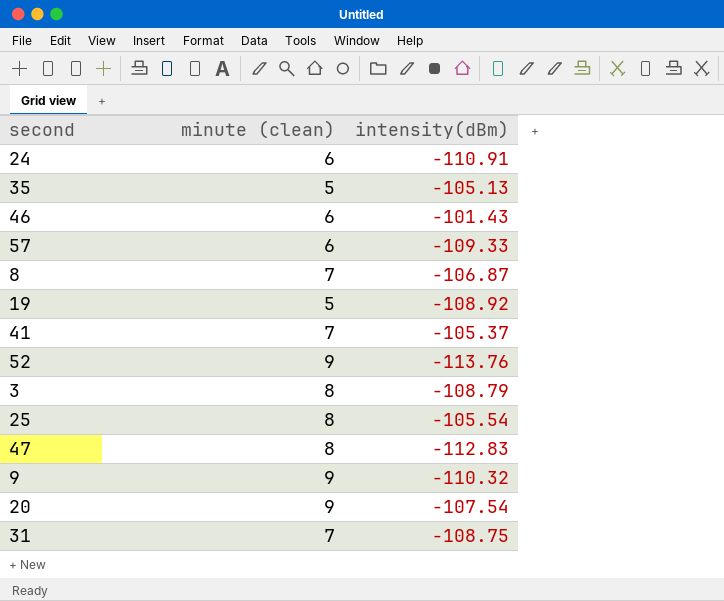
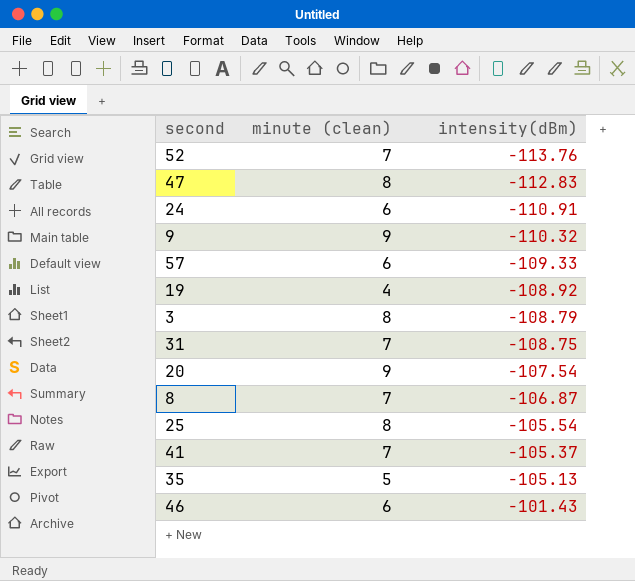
row order: none -> intensity(dBm) ascending
52 | minute (clean): 9 -> 7
19 | minute (clean): 5 -> 4

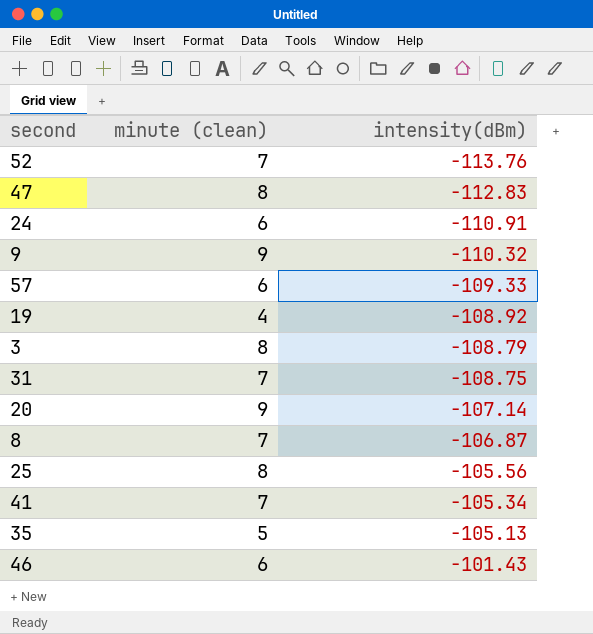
20 | intensity(dBm): -107.54 -> -107.14
25 | intensity(dBm): -105.54 -> -105.56
41 | intensity(dBm): -105.37 -> -105.34

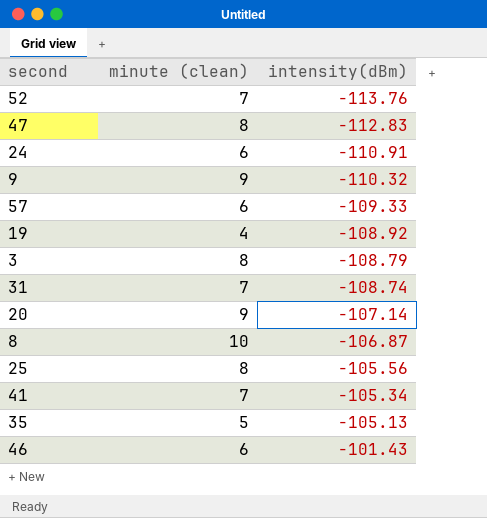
31 | intensity(dBm): -108.75 -> -108.74
8 | minute (clean): 7 -> 10

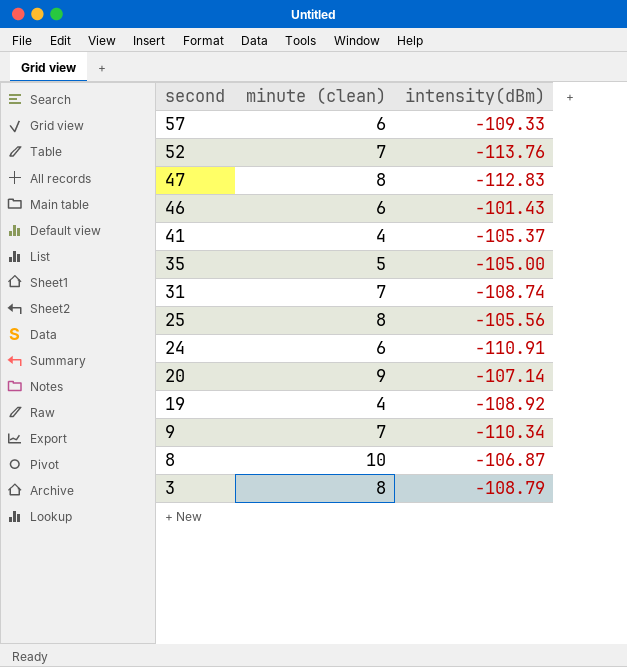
row order: intensity(dBm) ascending -> second descending
41 | minute (clean): 7 -> 4
41 | intensity(dBm): -105.34 -> -105.37
35 | intensity(dBm): -105.13 -> -105.00
9 | minute (clean): 9 -> 7
9 | intensity(dBm): -110.32 -> -110.34

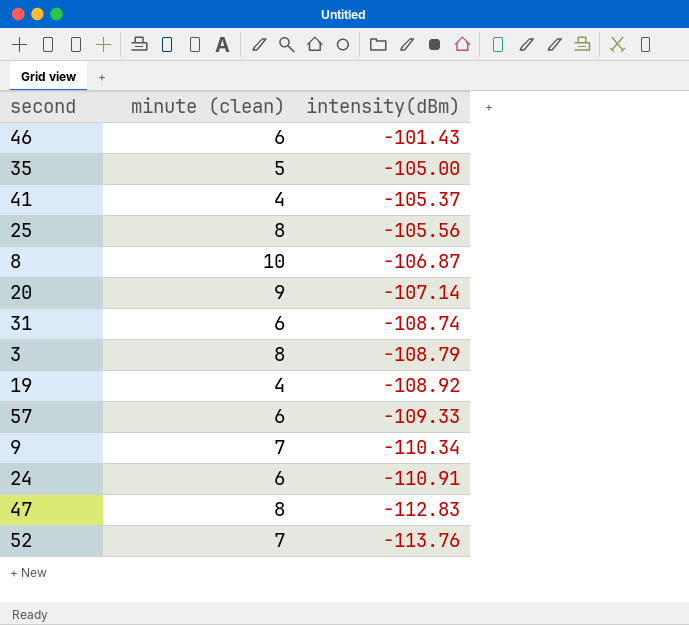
row order: second descending -> intensity(dBm) descending
31 | minute (clean): 7 -> 6

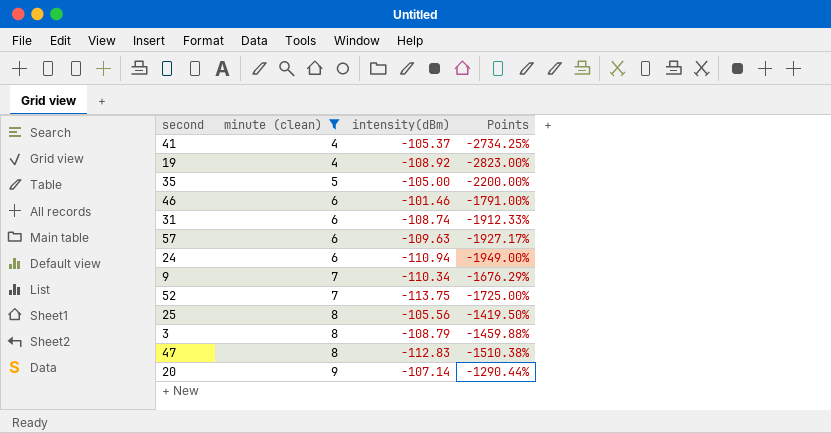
filter: none -> minute (clean) != 10
row order: intensity(dBm) descending -> minute (clean) ascending
column Points | formula: none -> ([intensity(dBm)] - [minute (clean)]) / [minute (clean)]
46 | intensity(dBm): -101.43 -> -101.46
57 | intensity(dBm): -109.33 -> -109.63
24 | intensity(dBm): -110.91 -> -110.94
52 | intensity(dBm): -113.76 -> -113.75

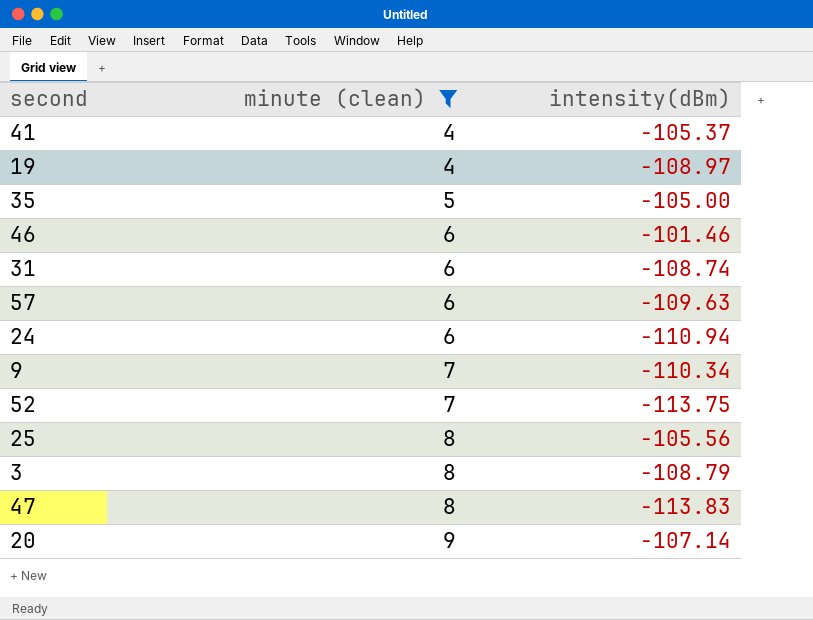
column Points | formula: ([intensity(dBm)] - [minute (clean)]) / [minute (clean)] -> none
19 | intensity(dBm): -108.92 -> -108.97
47 | intensity(dBm): -112.83 -> -113.83

